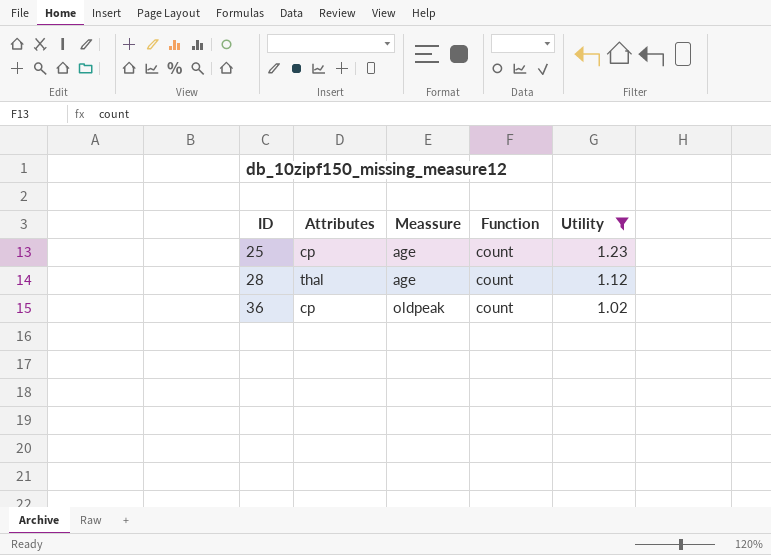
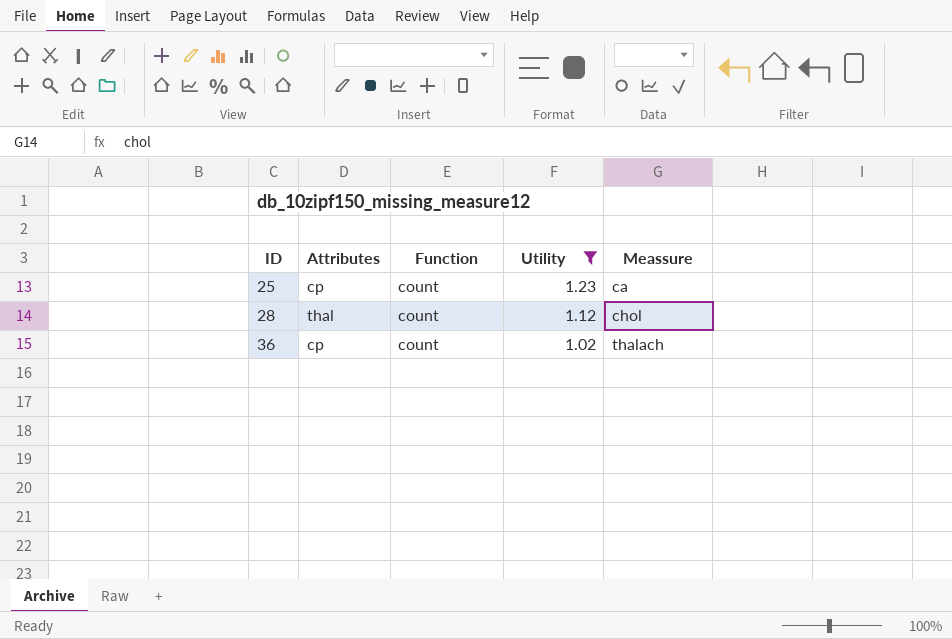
column Meassure | position: 3 -> 5
25 | Meassure: age -> ca
28 | Meassure: age -> chol
36 | Meassure: oldpeak -> thalach

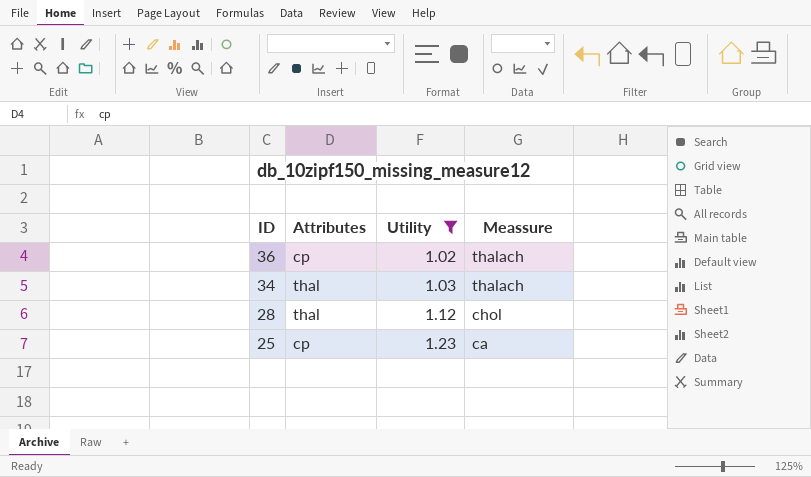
row order: ID ascending -> ID descending
column Function | position: 3 -> none
row 34: none -> thal | 1.03 | thalach

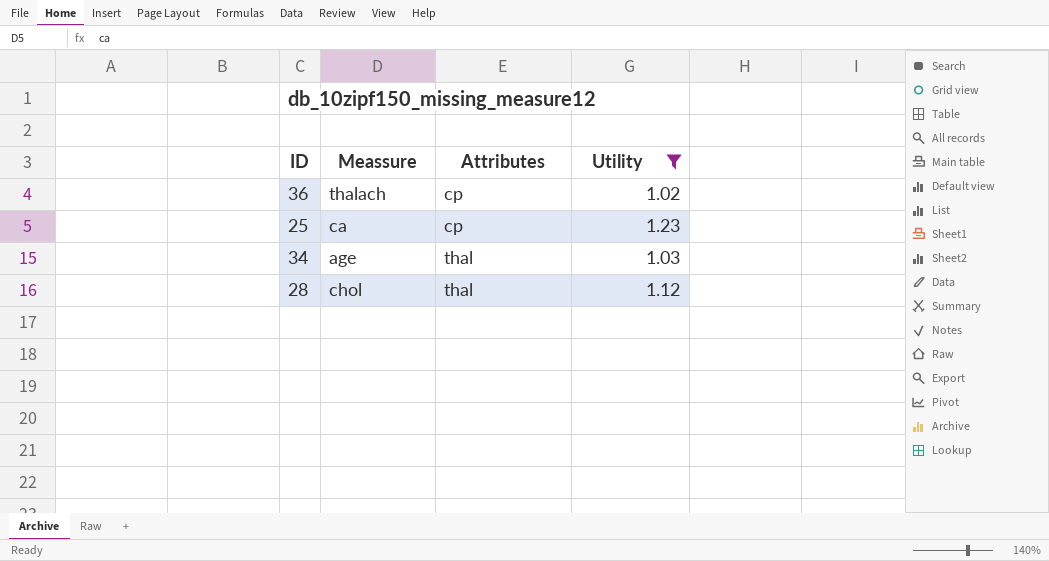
row order: ID descending -> Attributes ascending
column Meassure | position: 4 -> 2
34 | Meassure: thalach -> age

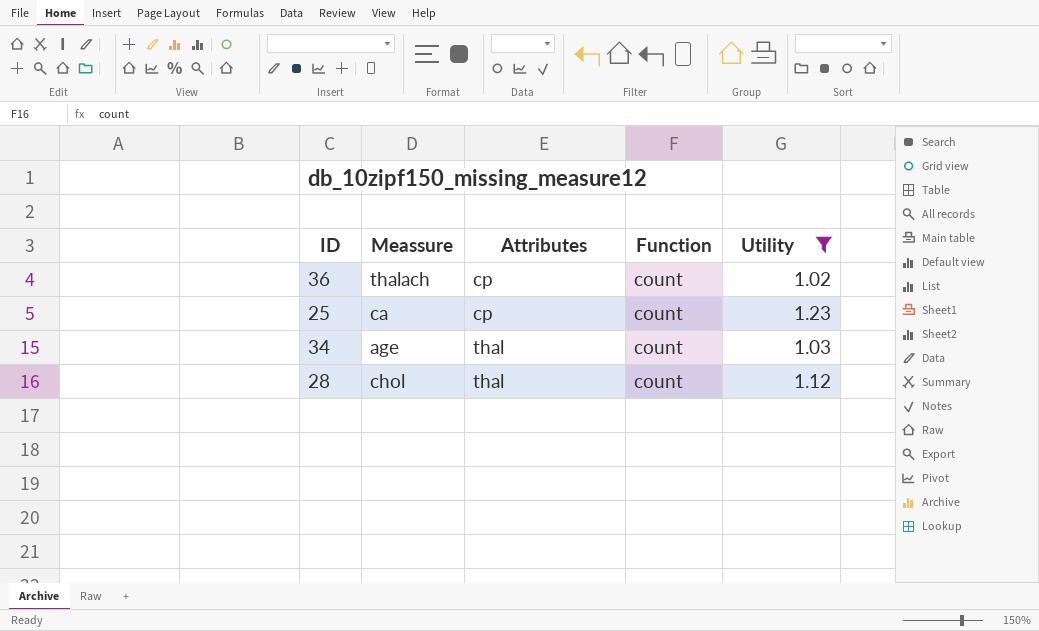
column Function | position: none -> 4

